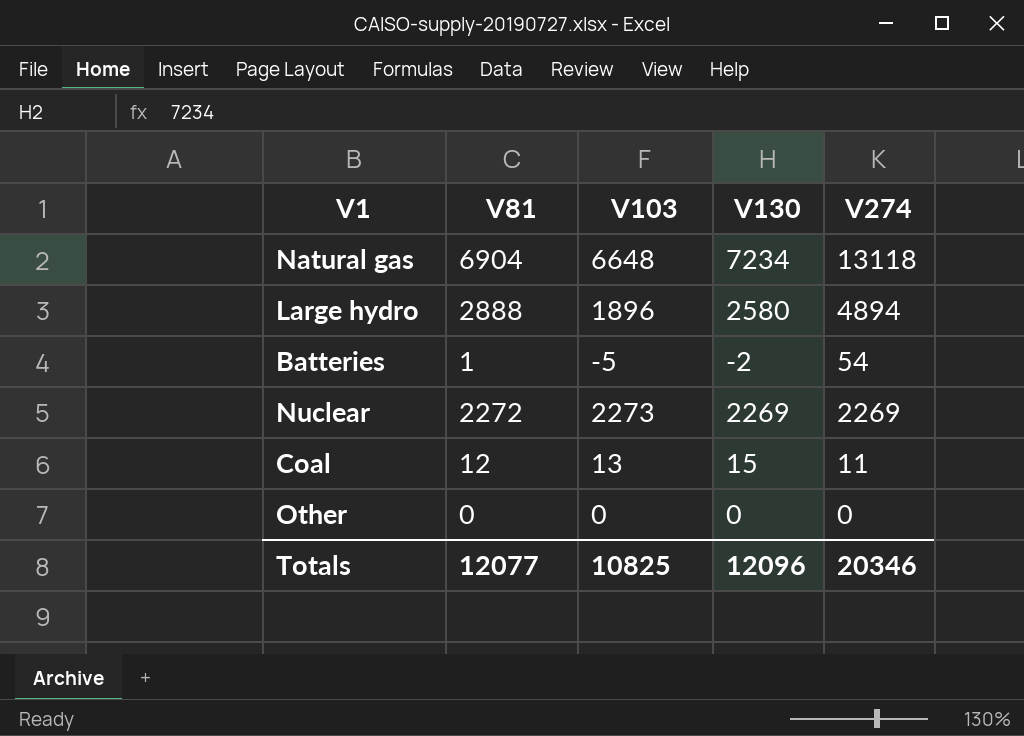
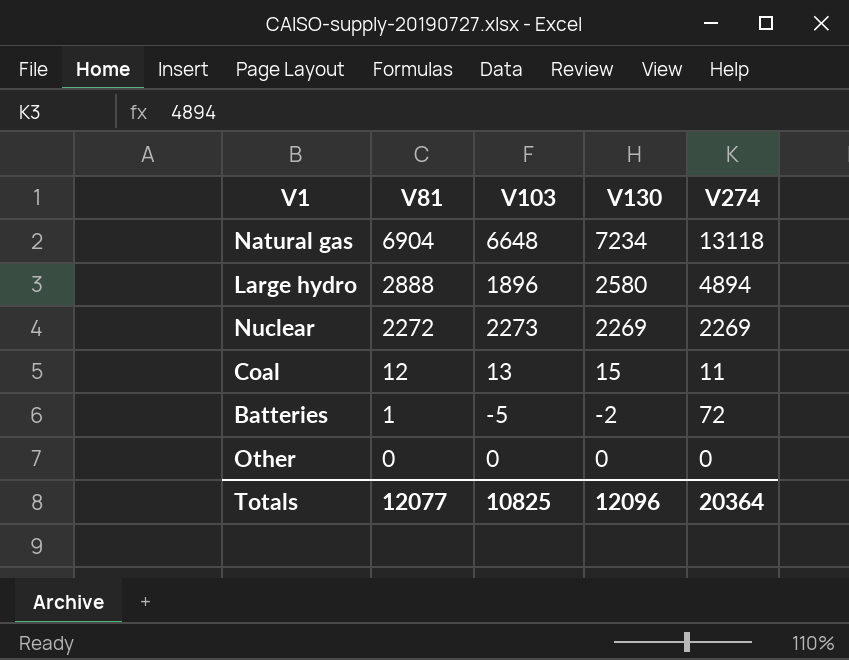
row order: none -> V81 descending
Batteries | V274: 54 -> 72
Totals | V274: 20346 -> 20364

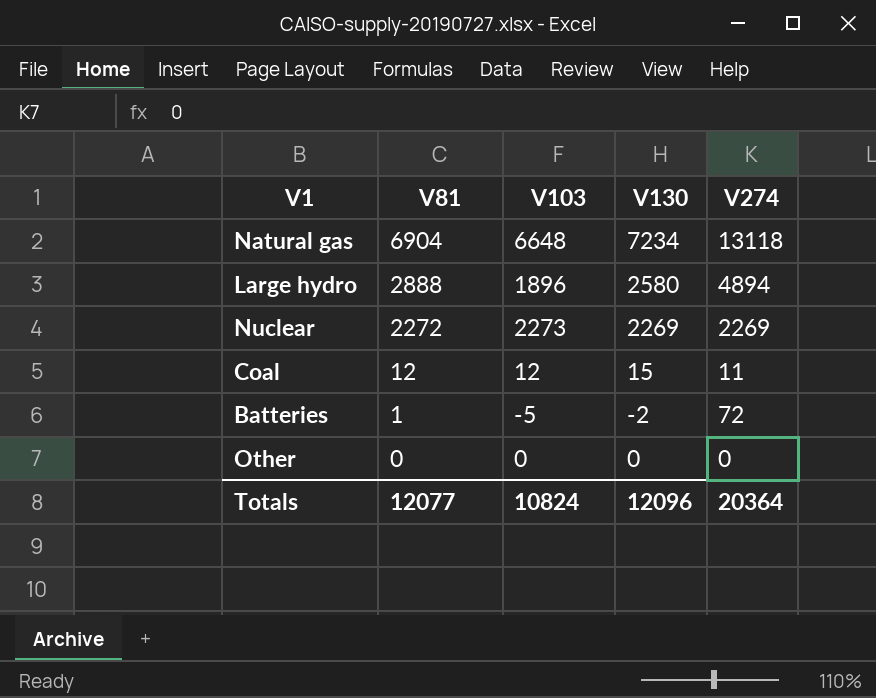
Coal | V103: 13 -> 12
Totals | V103: 10825 -> 10824

